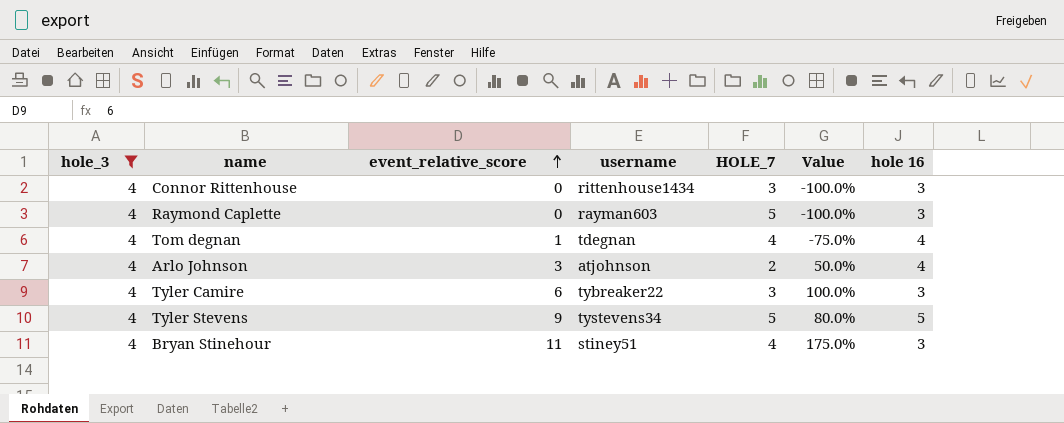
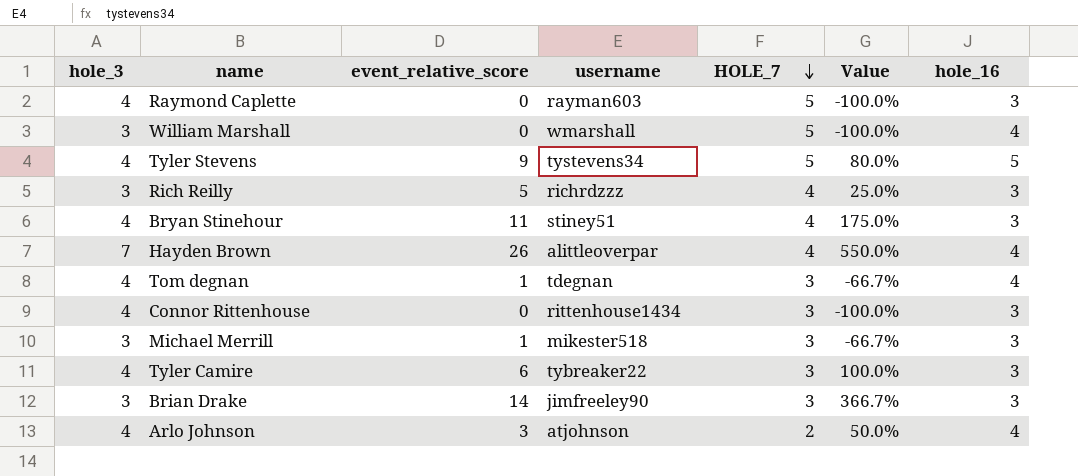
filter: hole_3 = 4 -> none
row order: event_relative_score ascending -> HOLE_7 descending
column name: hole 16 -> hole_16
Tom degnan | HOLE_7: 4 -> 3
Tom degnan | Value: -75.0% -> -66.7%

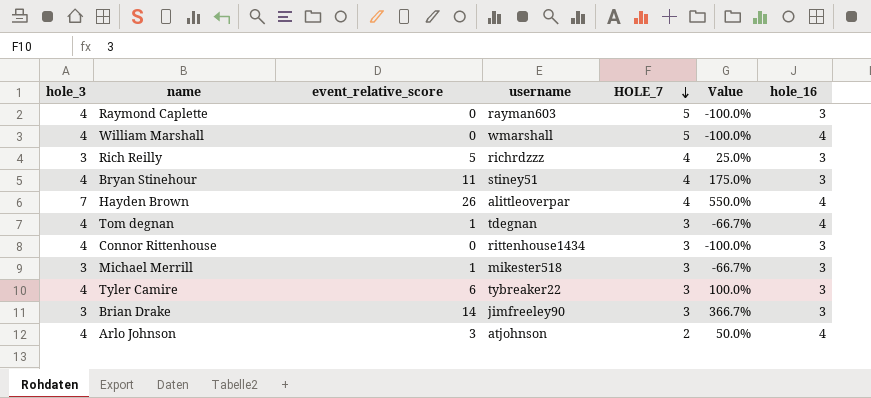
row Tyler Stevens: 4 | 9 | tystevens34 | 5 | 80.0% | 5 -> none
William Marshall | hole_3: 3 -> 4

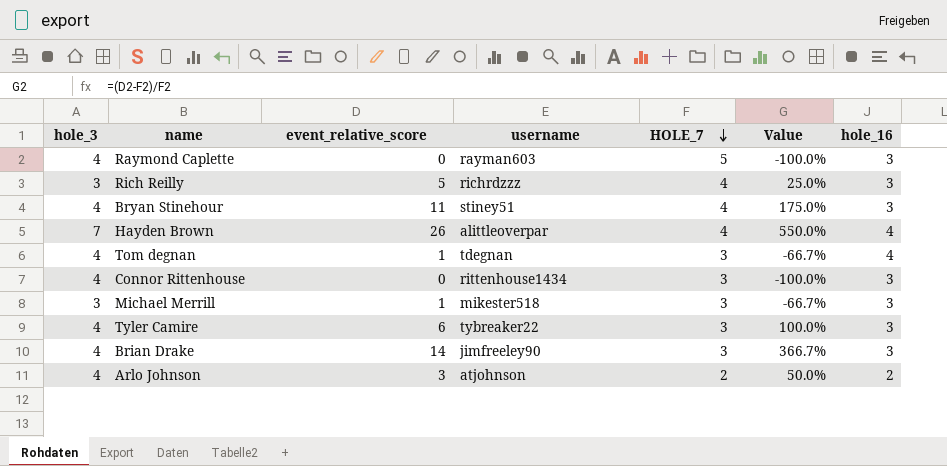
row William Marshall: 4 | 0 | wmarshall | 5 | -100.0% | 4 -> none
Brian Drake | hole_3: 3 -> 4
Arlo Johnson | hole_16: 4 -> 2

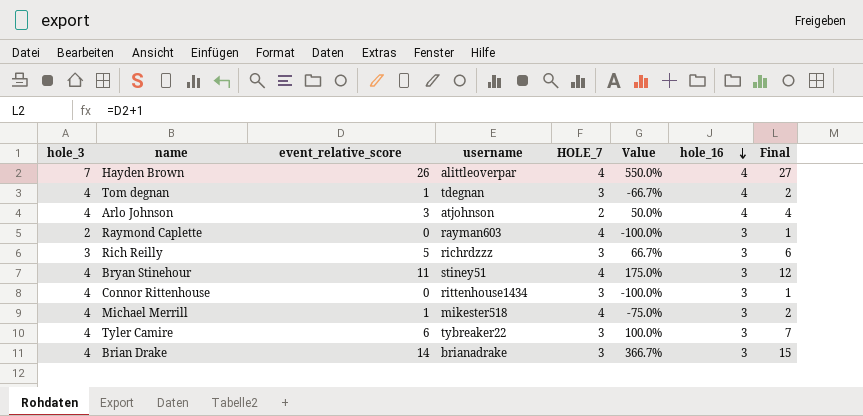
row order: HOLE_7 descending -> hole_16 descending
column Final | formula: none -> [event_relative_score] + 1
Arlo Johnson | hole_16: 2 -> 4
Raymond Caplette | hole_3: 4 -> 2
Raymond Caplette | HOLE_7: 5 -> 4
Rich Reilly | HOLE_7: 4 -> 3
Rich Reilly | Value: 25.0% -> 66.7%
Michael Merrill | hole_3: 3 -> 4
Michael Merrill | HOLE_7: 3 -> 4
Michael Merrill | Value: -66.7% -> -75.0%
Brian Drake | username: jimfreeley90 -> brianadrake

